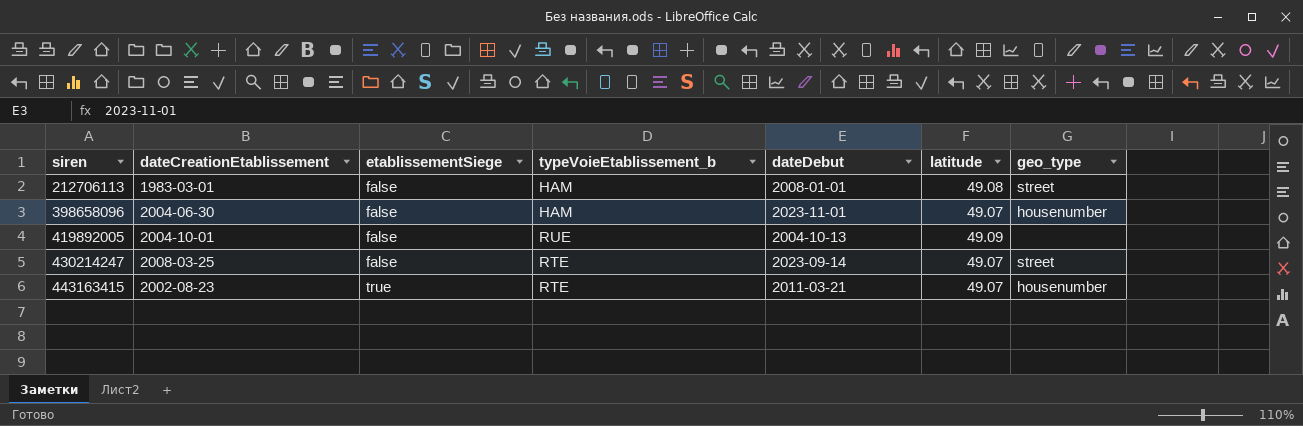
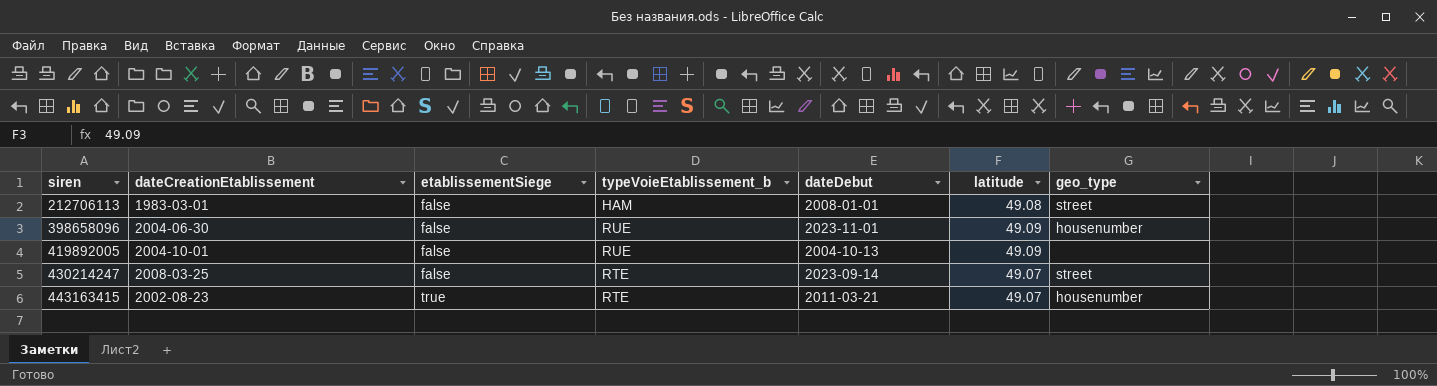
398658096 | typeVoieEtablissement_b: HAM -> RUE
398658096 | latitude: 49.07 -> 49.09

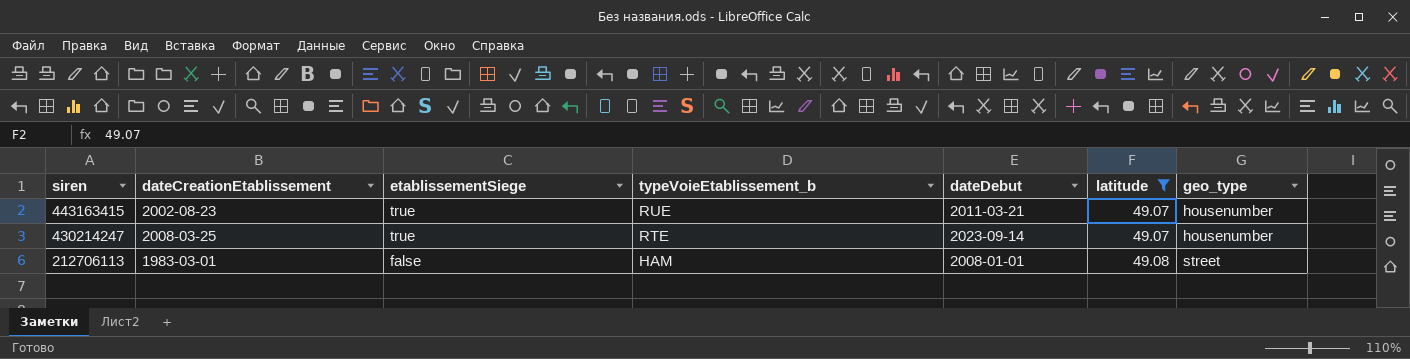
filter: none -> latitude != 49.09
row order: siren ascending -> siren descending
443163415 | typeVoieEtablissement_b: RTE -> RUE
430214247 | etablissementSiege: false -> true
430214247 | geo_type: street -> housenumber

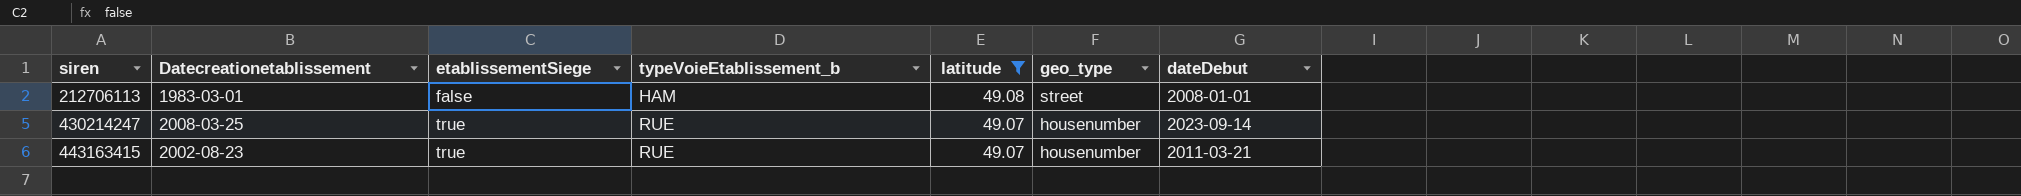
row order: siren descending -> siren ascending
column name: dateCreationEtablissement -> Datecreationetablissement
column dateDebut | position: 5 -> 7
430214247 | typeVoieEtablissement_b: RTE -> RUE

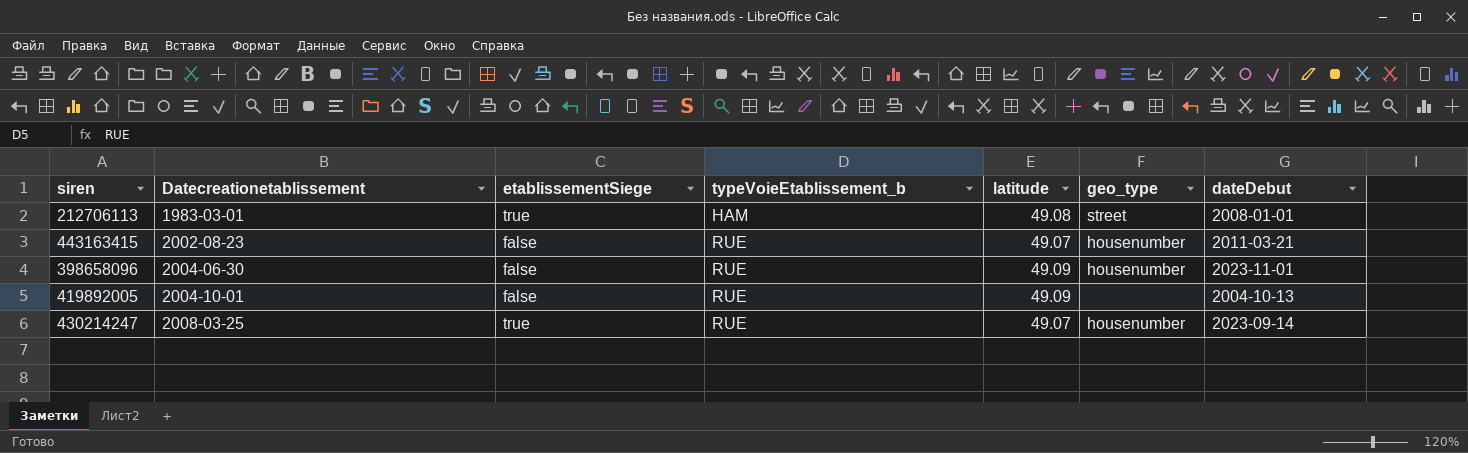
filter: latitude != 49.09 -> none
row order: siren ascending -> Datecreationetablissement ascending
212706113 | etablissementSiege: false -> true
443163415 | etablissementSiege: true -> false

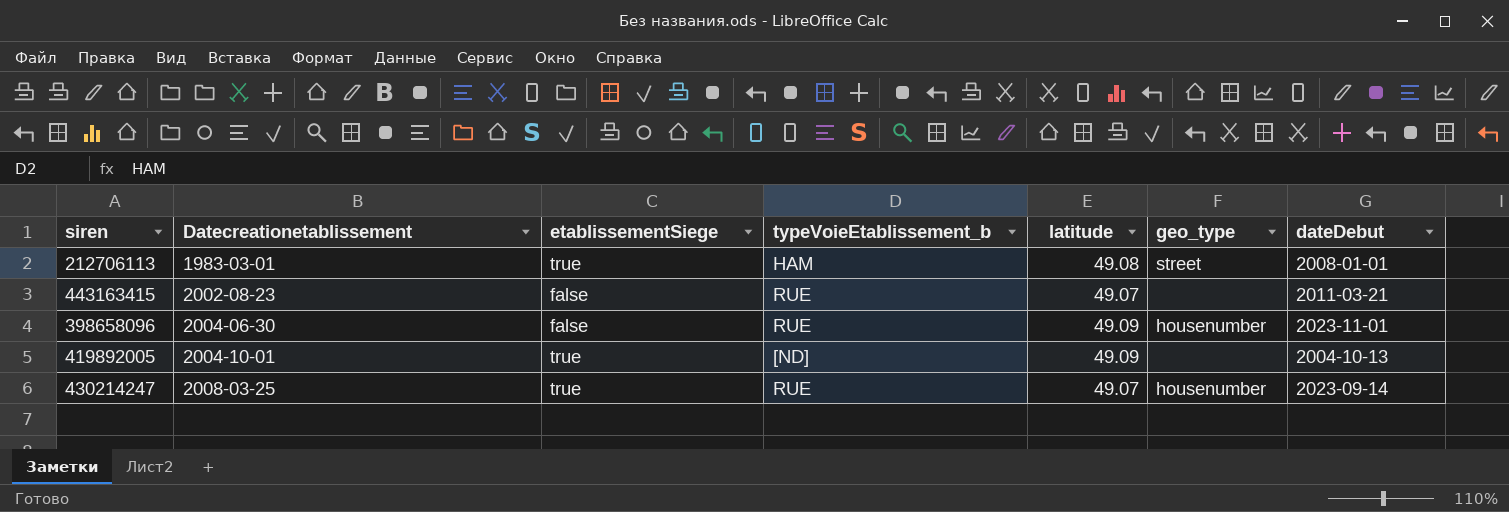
443163415 | geo_type: housenumber -> none
419892005 | etablissementSiege: false -> true
419892005 | typeVoieEtablissement_b: RUE -> [ND]

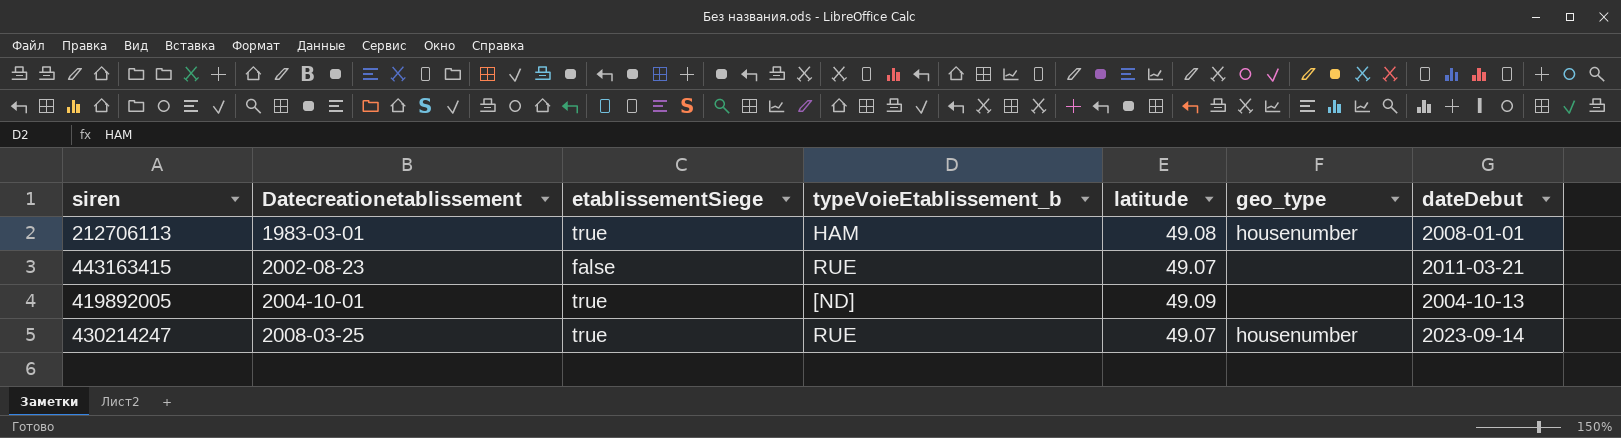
row 398658096: 2004-06-30 | false | RUE | 49.09 | housenumber | 2023-11-01 -> none
212706113 | geo_type: street -> housenumber

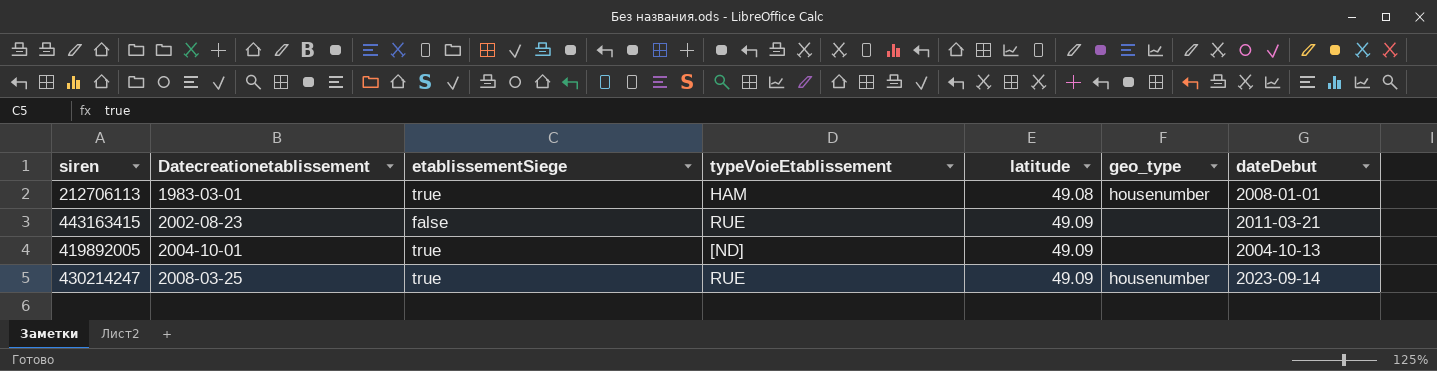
column name: typeVoieEtablissement_b -> typeVoieEtablissement
443163415 | latitude: 49.07 -> 49.09
430214247 | latitude: 49.07 -> 49.09

